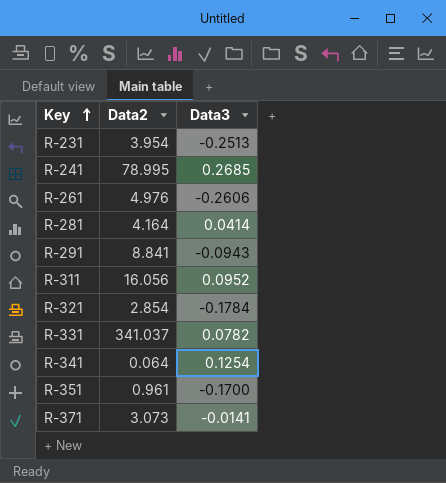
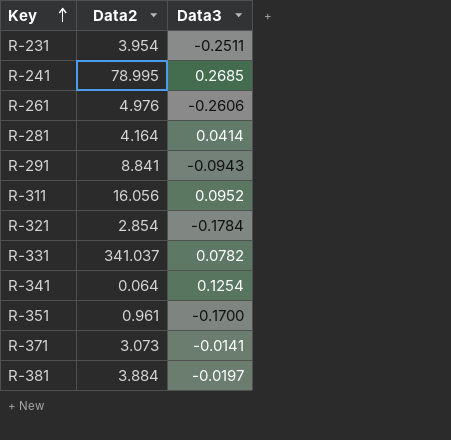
R-231 | Data3: -0.2513 -> -0.2511
row R-381: none -> 3.884 | -0.0197

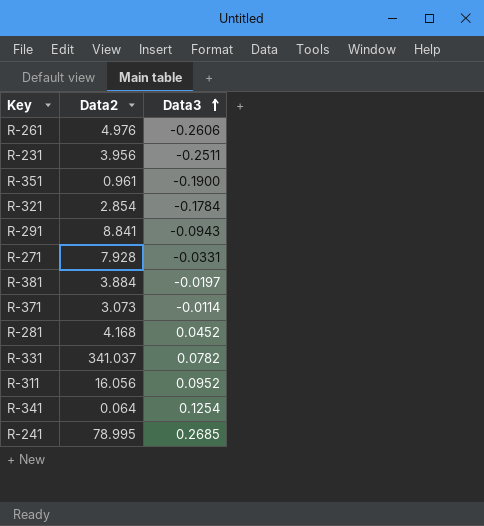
row order: Key ascending -> Data3 ascending
R-231 | Data2: 3.954 -> 3.956
R-351 | Data3: -0.1700 -> -0.1900
row R-271: none -> 7.928 | -0.0331
R-371 | Data3: -0.0141 -> -0.0114
R-281 | Data2: 4.164 -> 4.168
R-281 | Data3: 0.0414 -> 0.0452

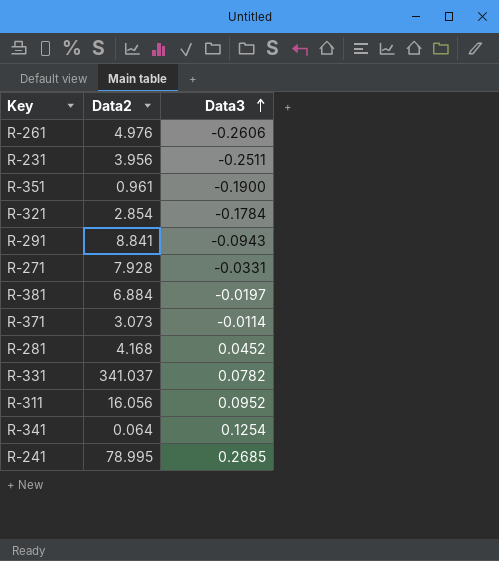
R-381 | Data2: 3.884 -> 6.884

